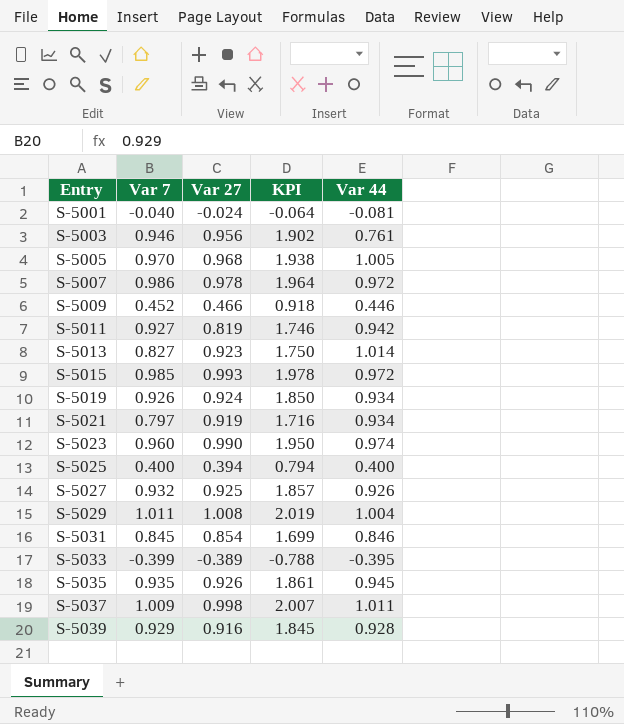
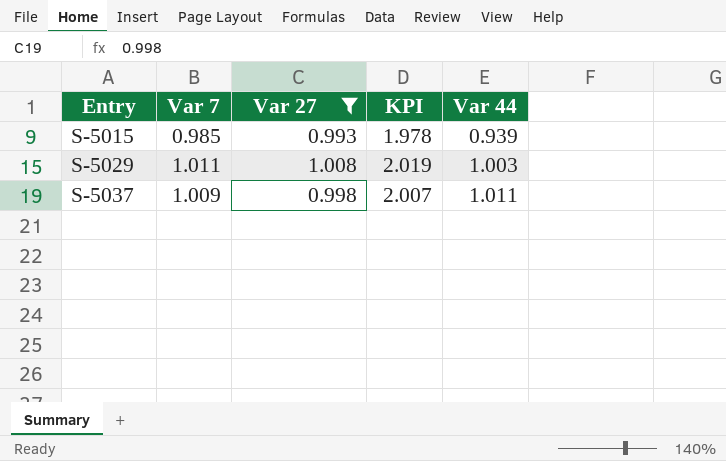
filter: none -> Var 27 >= 0.993
S-5015 | Var 44: 0.972 -> 0.939
S-5029 | Var 44: 1.004 -> 1.003

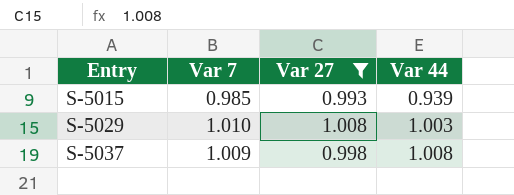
column KPI | formula: [Var 7] + [Var 27] -> none
S-5029 | Var 7: 1.011 -> 1.010
S-5037 | Var 44: 1.011 -> 1.008

